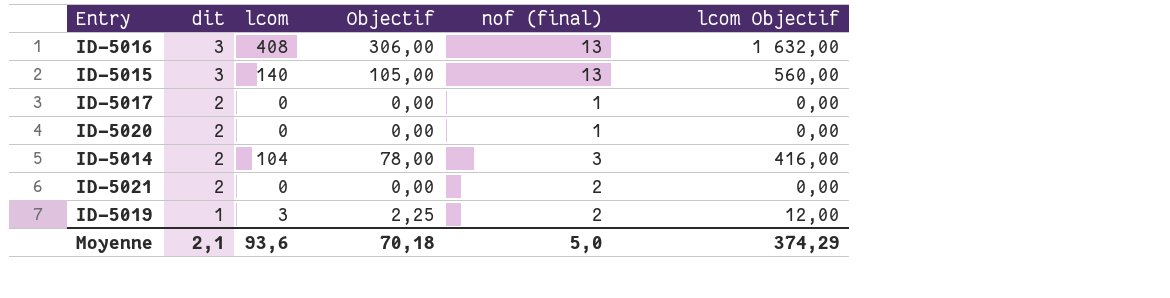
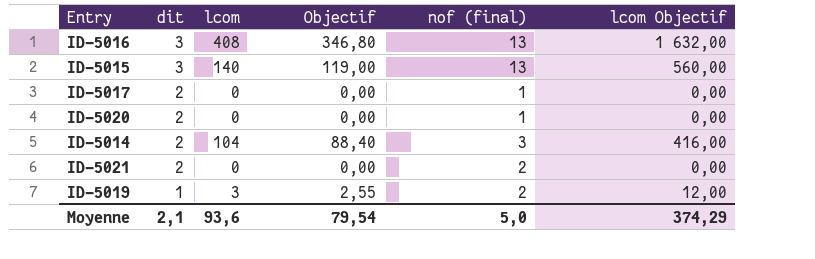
column Objectif | formula: [lcom] * 0,75 -> [lcom] * 0,85
Moyenne | Objectif: 70,18 -> 79,54

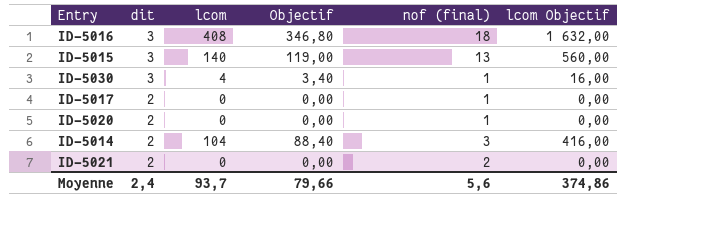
row ID-5019: 1 | 3 | 2,55 | 2 | 12,00 -> none
ID-5016 | nof (final): 13 -> 18
row ID-5030: none -> 3 | 4 | 3,40 | 1 | 16,00
Moyenne | dit: 2,1 -> 2,4
Moyenne | lcom: 93,6 -> 93,7
Moyenne | Objectif: 79,54 -> 79,66
Moyenne | nof (final): 5,0 -> 5,6
Moyenne | lcom Objectif: 374,29 -> 374,86

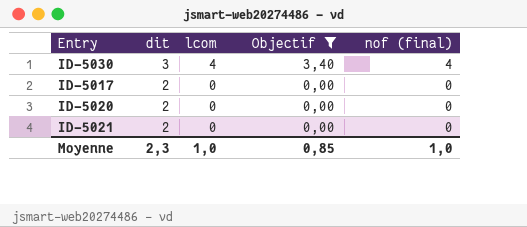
filter: none -> Objectif <= 3,40
column lcom Objectif | formula: [lcom] * 4 -> none
ID-5030 | nof (final): 1 -> 4
ID-5017 | nof (final): 1 -> 0
ID-5020 | nof (final): 1 -> 0
ID-5021 | nof (final): 2 -> 0
Moyenne | dit: 2,4 -> 2,3
Moyenne | lcom: 93,7 -> 1,0
Moyenne | Objectif: 79,66 -> 0,85
Moyenne | nof (final): 5,6 -> 1,0

